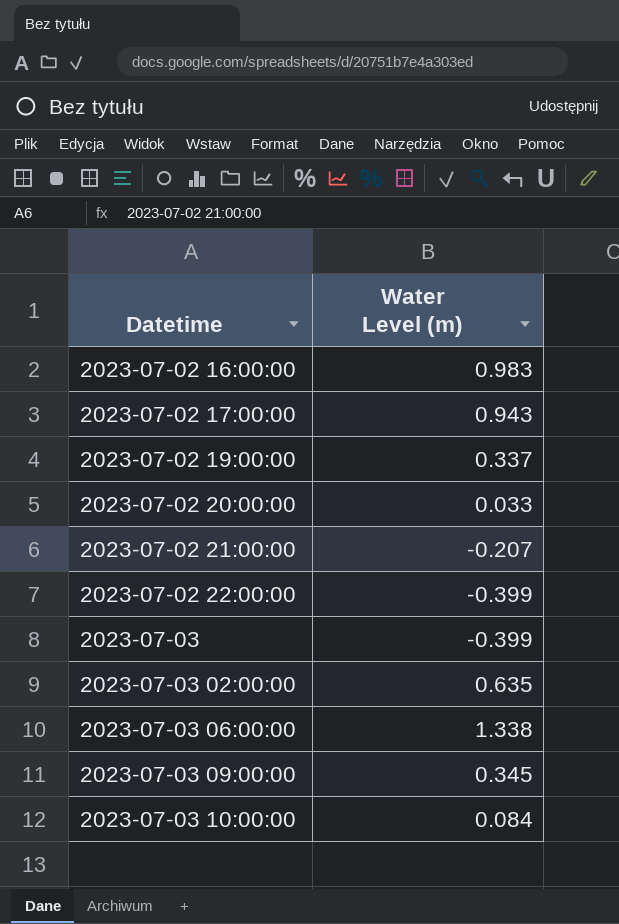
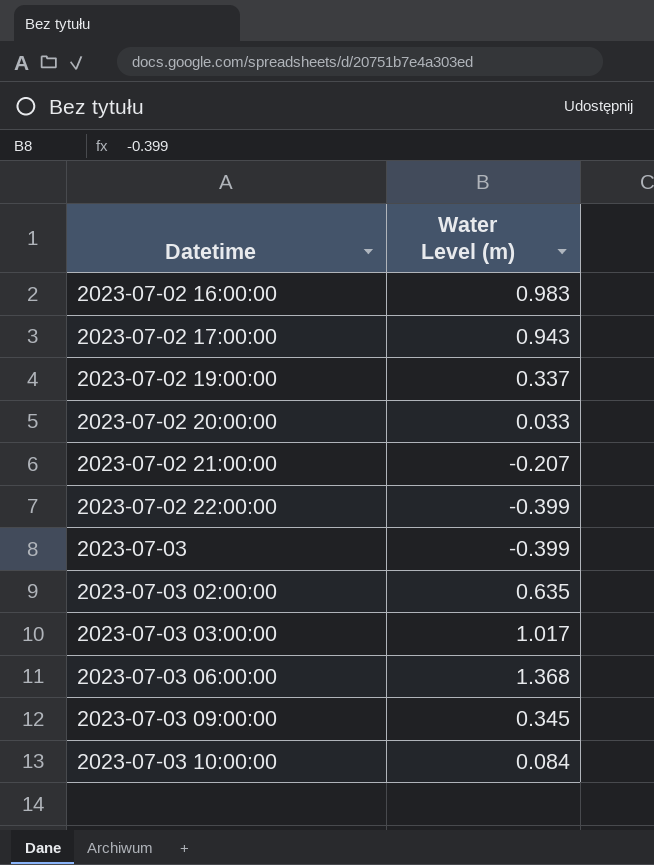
row 2023-07-03 03:00:00: none -> 1.017
2023-07-03 06:00:00 | Water Level (m): 1.338 -> 1.368

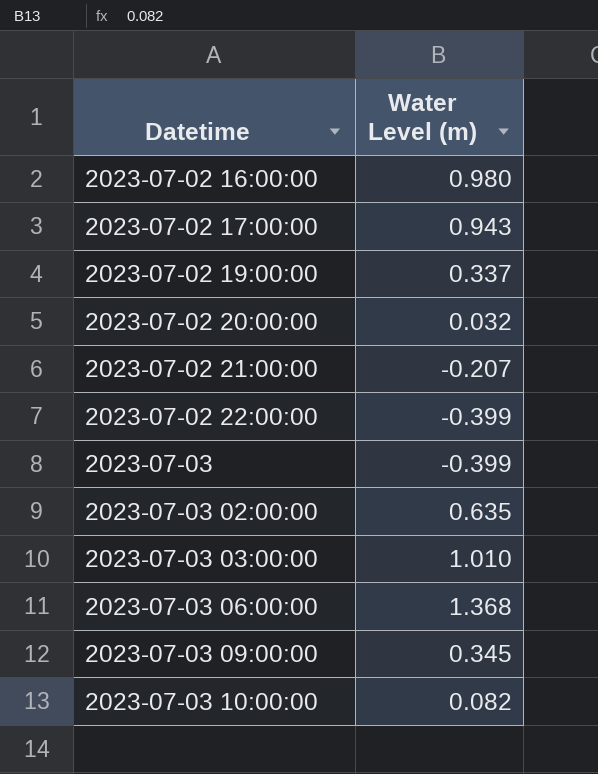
2023-07-02 16:00:00 | Water Level (m): 0.983 -> 0.980
2023-07-02 20:00:00 | Water Level (m): 0.033 -> 0.032
2023-07-03 03:00:00 | Water Level (m): 1.017 -> 1.010
2023-07-03 10:00:00 | Water Level (m): 0.084 -> 0.082

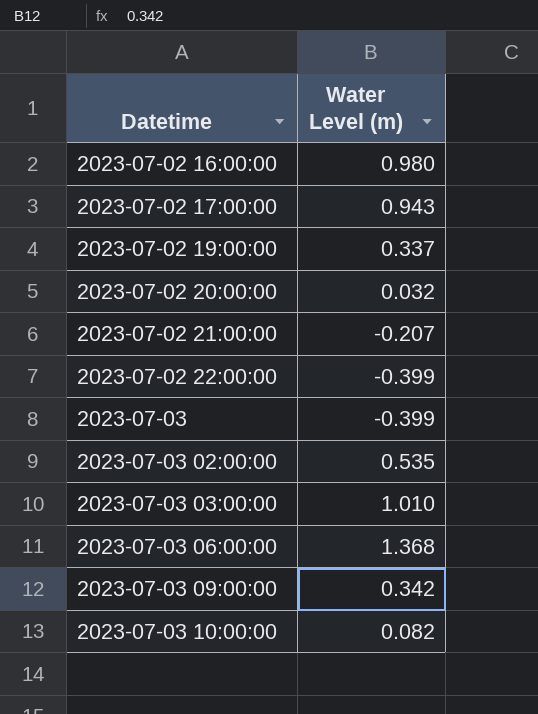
2023-07-03 02:00:00 | Water Level (m): 0.635 -> 0.535
2023-07-03 09:00:00 | Water Level (m): 0.345 -> 0.342

